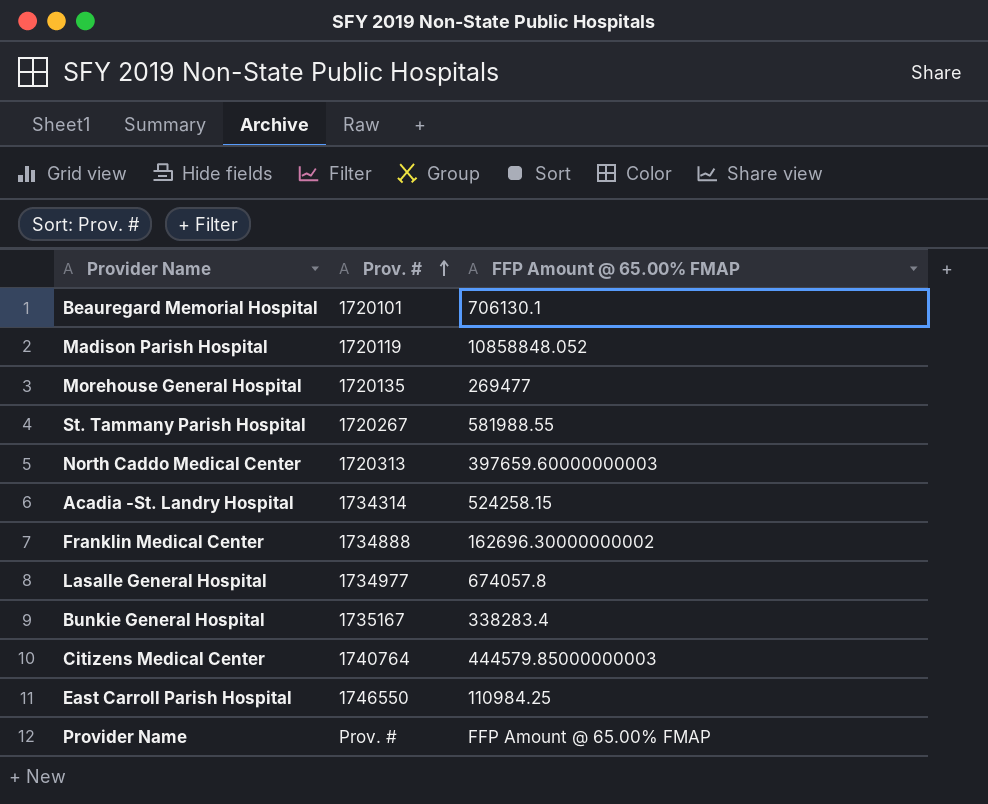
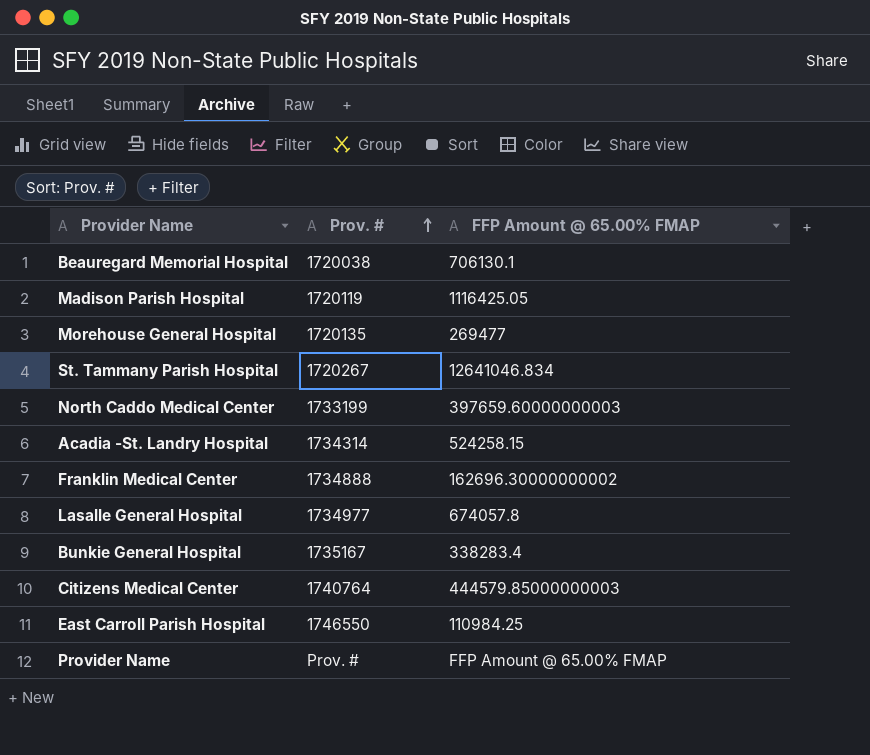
Beauregard Memorial Hospital | Prov. #: 1720101 -> 1720038
Madison Parish Hospital | FFP Amount @ 65.00% FMAP: 10858848.052 -> 1116425.05
St. Tammany Parish Hospital | FFP Amount @ 65.00% FMAP: 581988.55 -> 12641046.834
North Caddo Medical Center | Prov. #: 1720313 -> 1733199

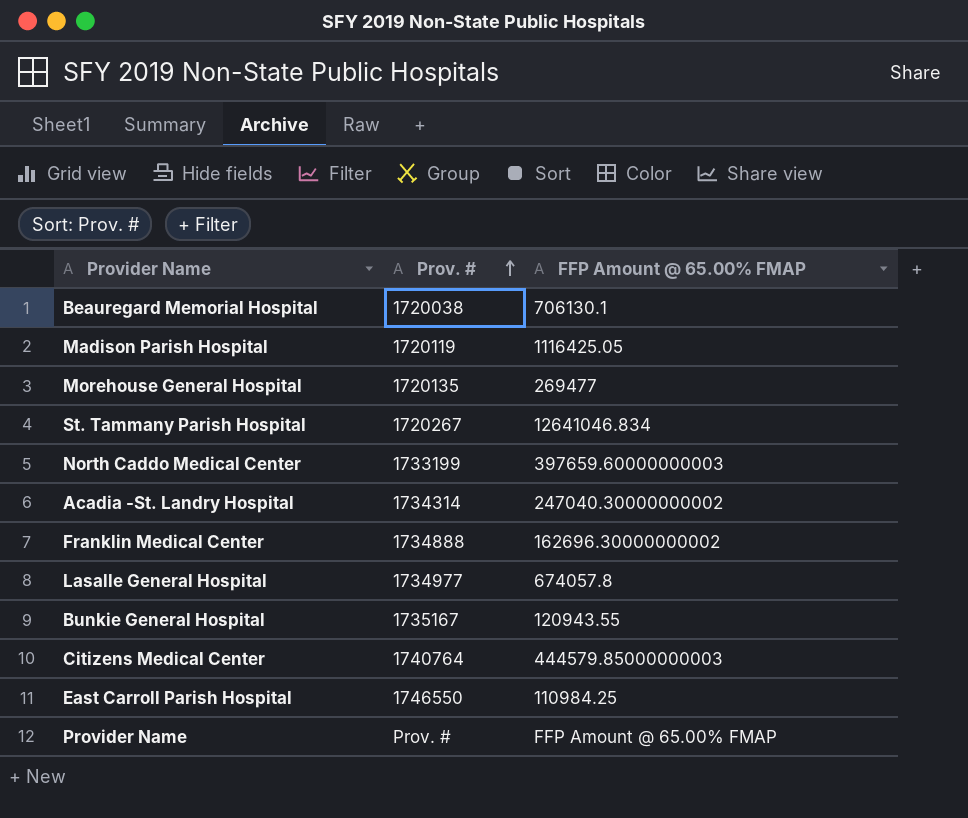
Acadia -St. Landry Hospital | FFP Amount @ 65.00% FMAP: 524258.15 -> 247040.30000000002
Bunkie General Hospital | FFP Amount @ 65.00% FMAP: 338283.4 -> 120943.55

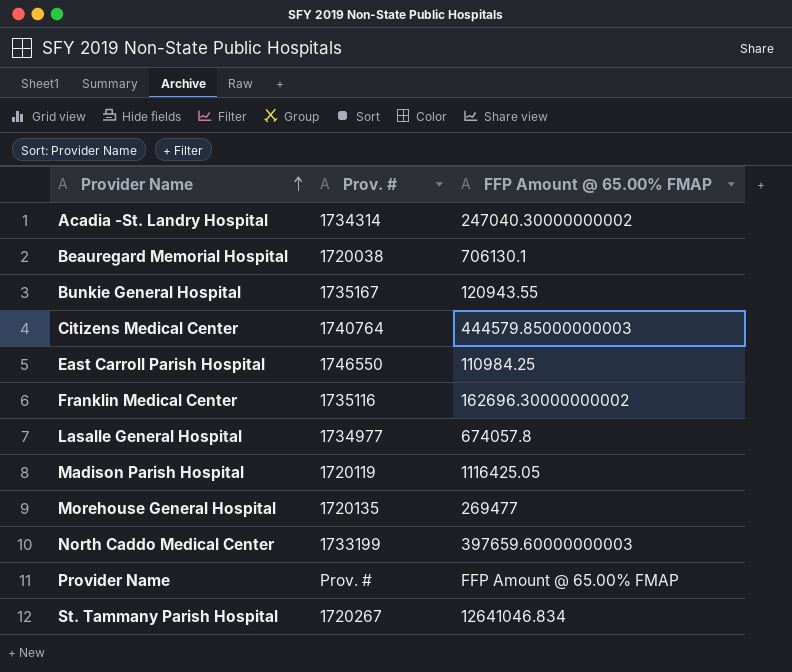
row order: Prov. # ascending -> Provider Name ascending
Franklin Medical Center | Prov. #: 1734888 -> 1735116

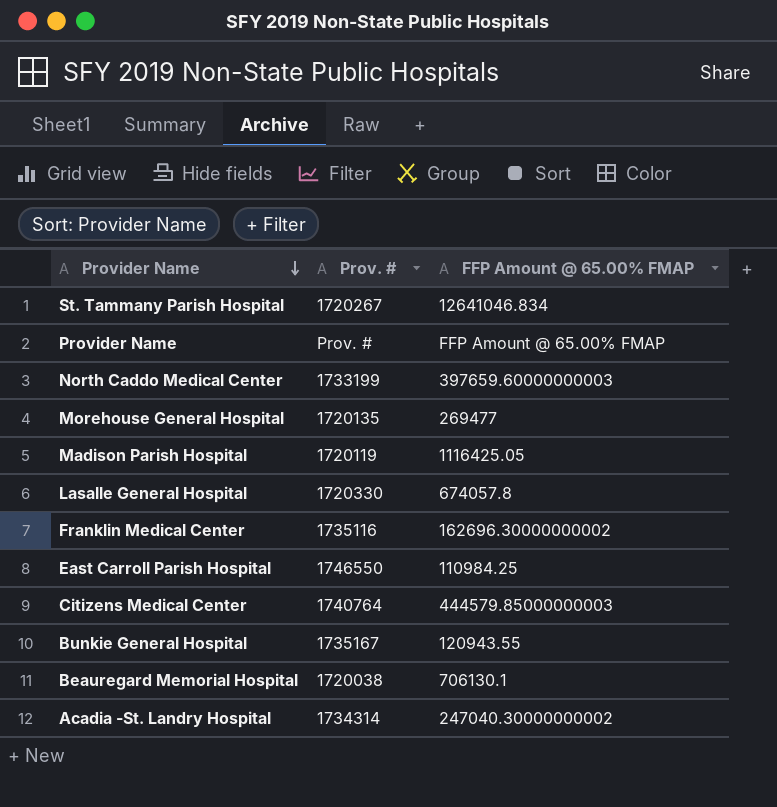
row order: Provider Name ascending -> Provider Name descending
Lasalle General Hospital | Prov. #: 1734977 -> 1720330

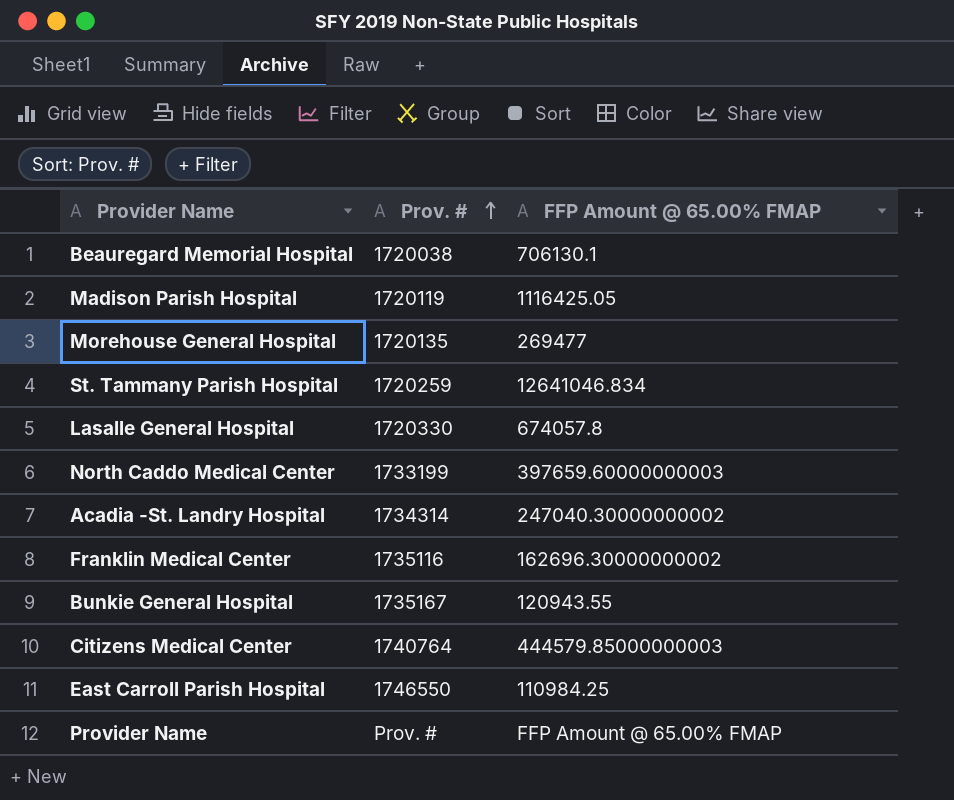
row order: Provider Name descending -> Prov. # ascending
St. Tammany Parish Hospital | Prov. #: 1720267 -> 1720259

